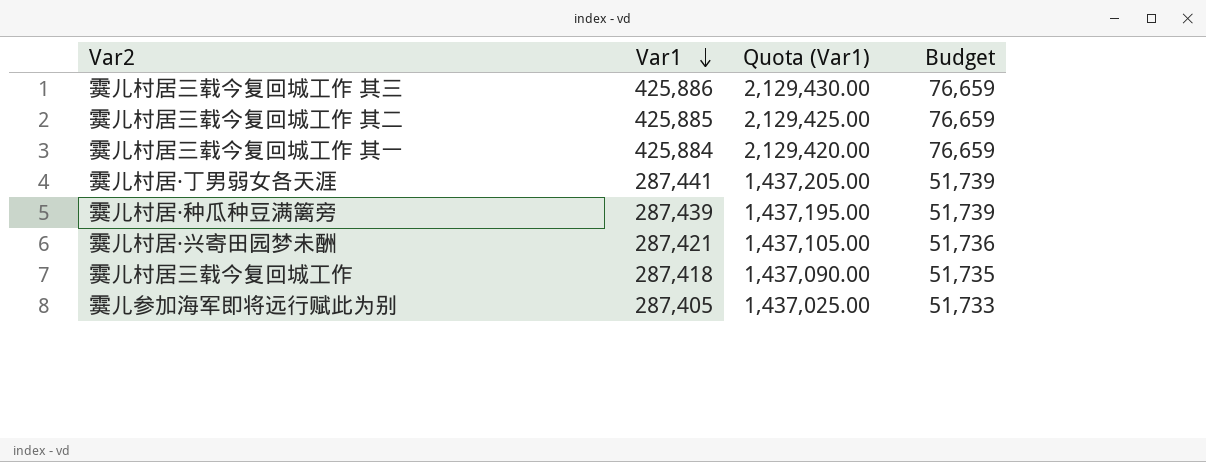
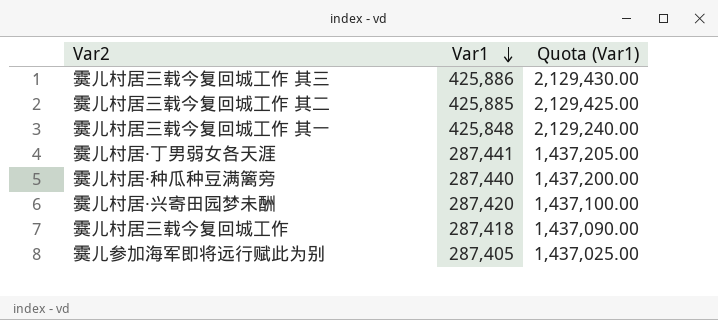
column Budget | formula: [Var1] * 0.18 -> none
霙儿村居三载今复回城工作 其一 | Var1: 425,884 -> 425,848
霙儿村居三载今复回城工作 其一 | Quota (Var1): 2,129,420.00 -> 2,129,240.00
霙儿村居·种瓜种豆满篱旁 | Var1: 287,439 -> 287,440
霙儿村居·种瓜种豆满篱旁 | Quota (Var1): 1,437,195.00 -> 1,437,200.00
霙儿村居·兴寄田园梦未酬 | Var1: 287,421 -> 287,420
霙儿村居·兴寄田园梦未酬 | Quota (Var1): 1,437,105.00 -> 1,437,100.00

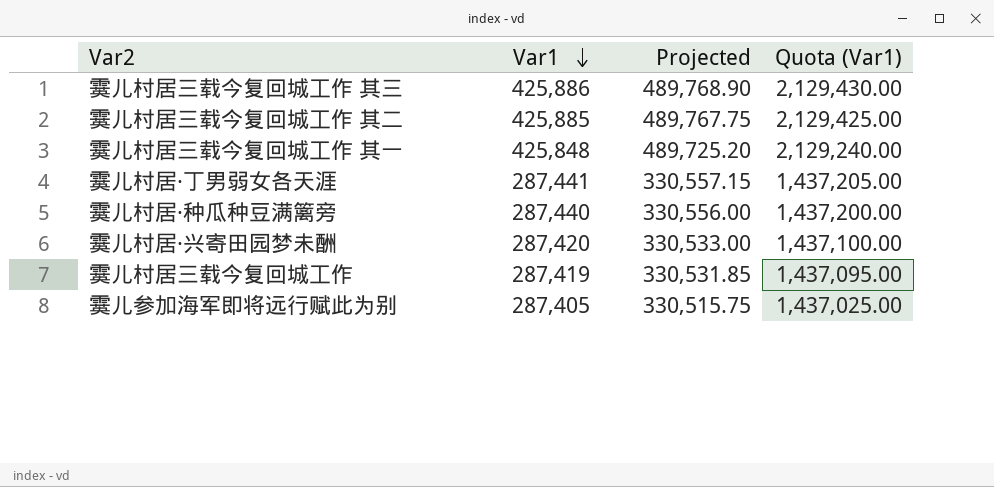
column Projected | formula: none -> [Var1] * 1.15
霙儿村居三载今复回城工作 | Var1: 287,418 -> 287,419
霙儿村居三载今复回城工作 | Quota (Var1): 1,437,090.00 -> 1,437,095.00

